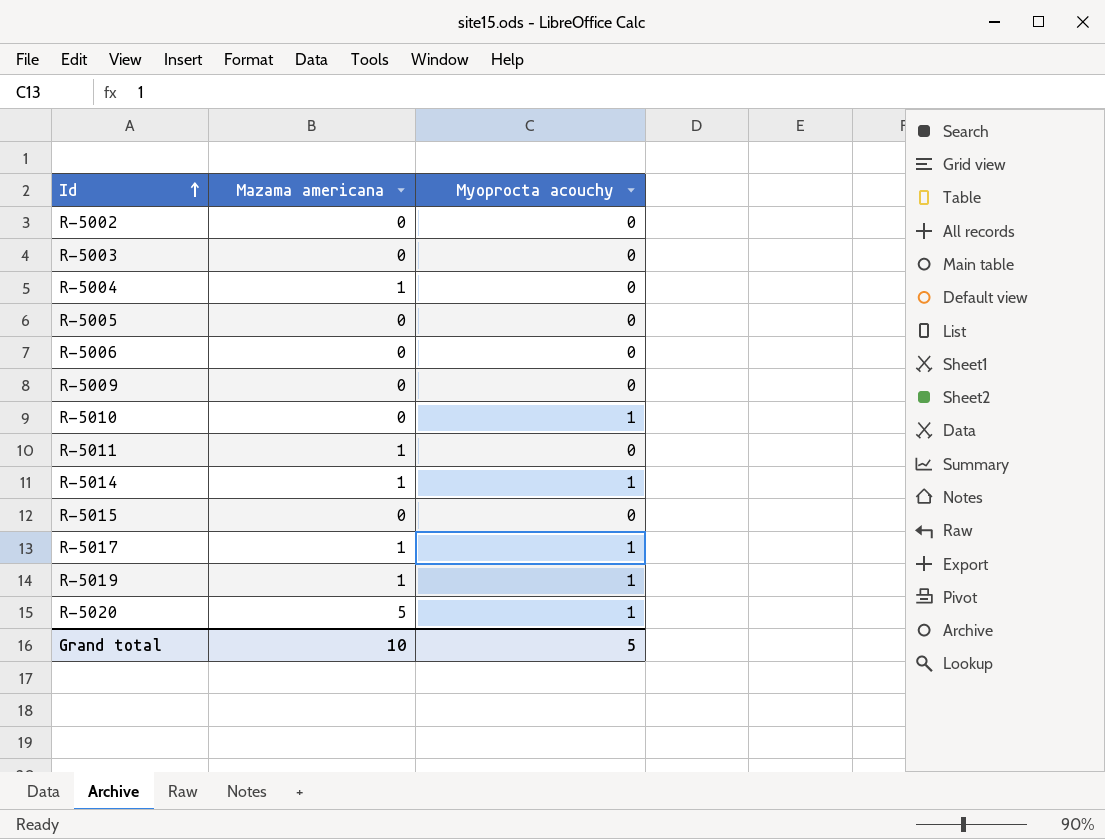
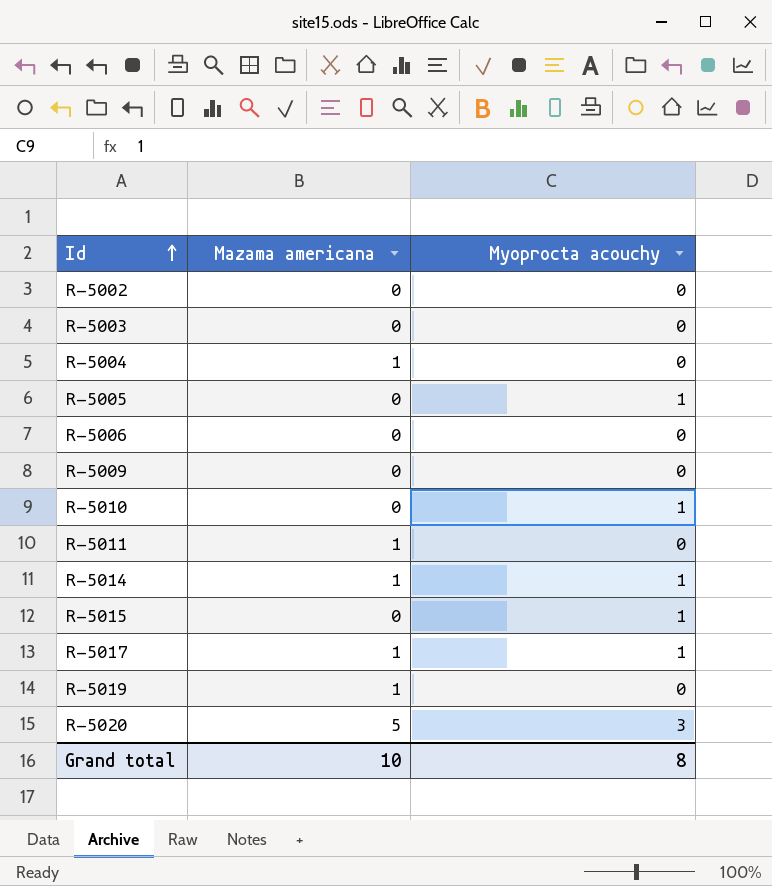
R-5005 | Myoprocta acouchy: 0 -> 1
R-5015 | Myoprocta acouchy: 0 -> 1
R-5019 | Myoprocta acouchy: 1 -> 0
R-5020 | Myoprocta acouchy: 1 -> 3
Grand total | Myoprocta acouchy: 5 -> 8

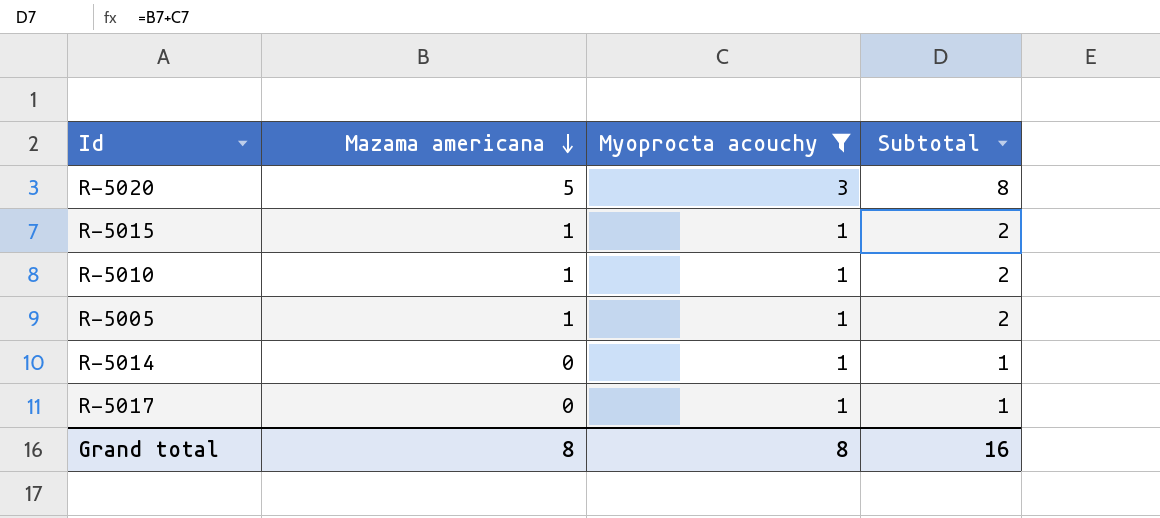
filter: none -> Myoprocta acouchy != 0
row order: Id ascending -> Mazama americana descending
column Subtotal | formula: none -> [Mazama americana] + [Myoprocta acouchy]
R-5015 | Mazama americana: 0 -> 1
R-5010 | Mazama americana: 0 -> 1
R-5005 | Mazama americana: 0 -> 1
R-5014 | Mazama americana: 1 -> 0
R-5017 | Mazama americana: 1 -> 0
Grand total | Mazama americana: 10 -> 8

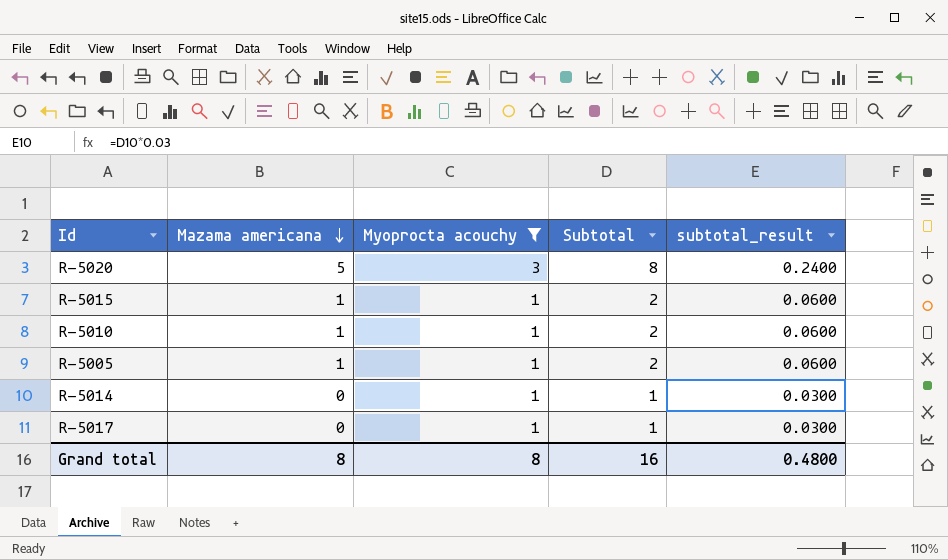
column subtotal_result | formula: none -> [Subtotal] * 0.03

